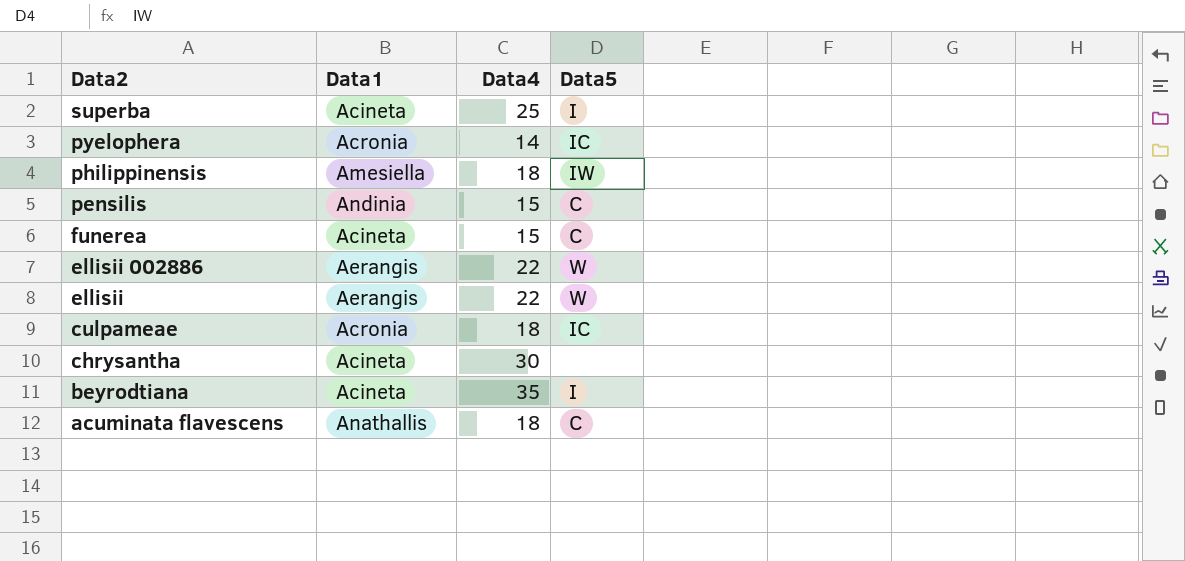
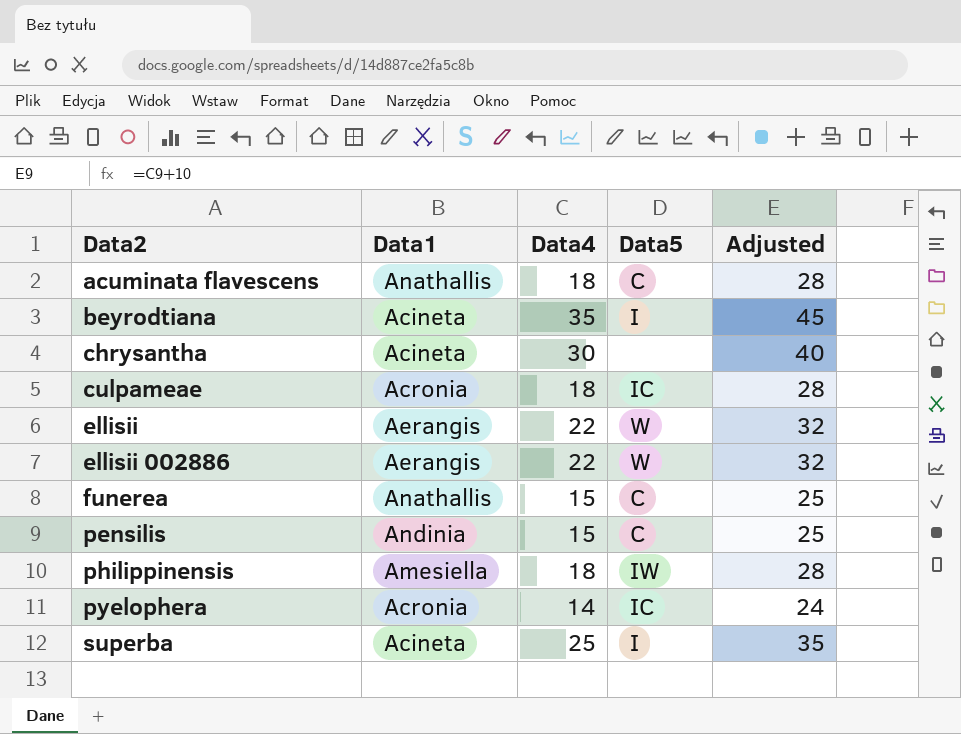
row order: Data2 descending -> Data2 ascending
column Adjusted | formula: none -> [Data4] + 10
funerea | Data1: Acineta -> Anathallis

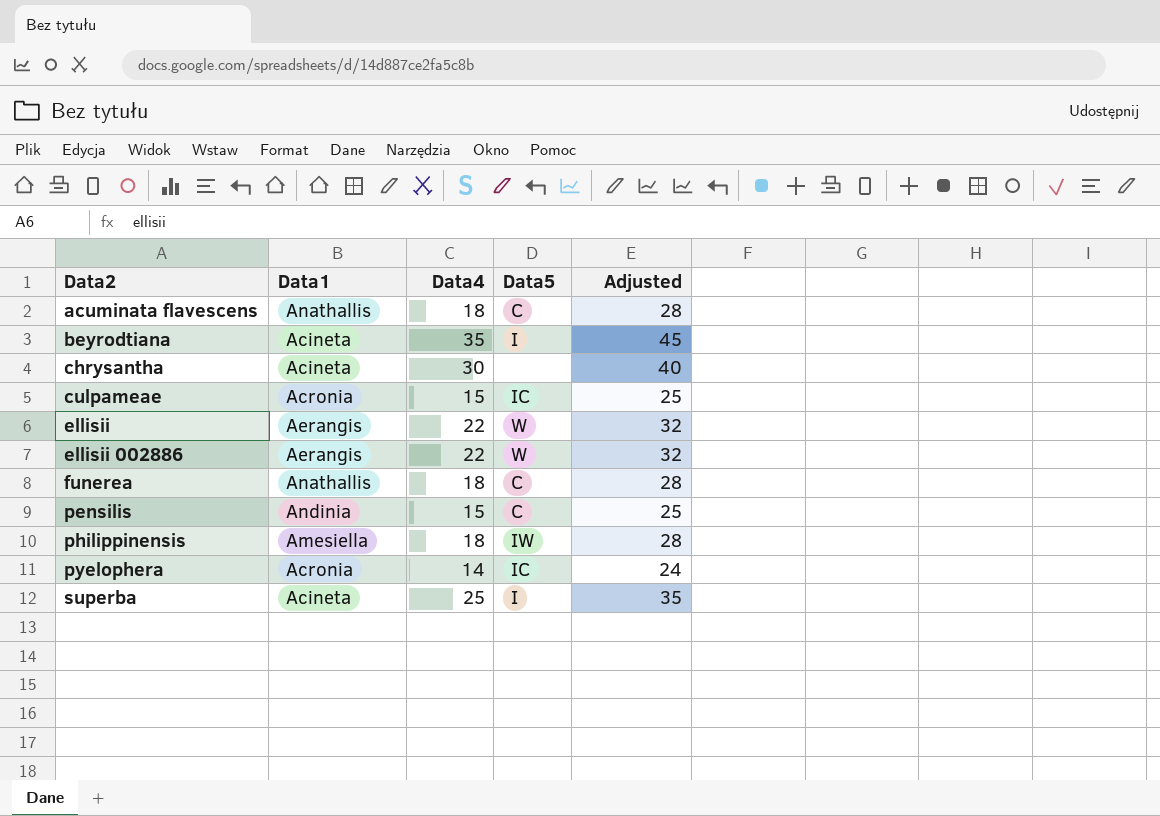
culpameae | Data4: 18 -> 15
culpameae | Adjusted: 28 -> 25
funerea | Data4: 15 -> 18
funerea | Adjusted: 25 -> 28

